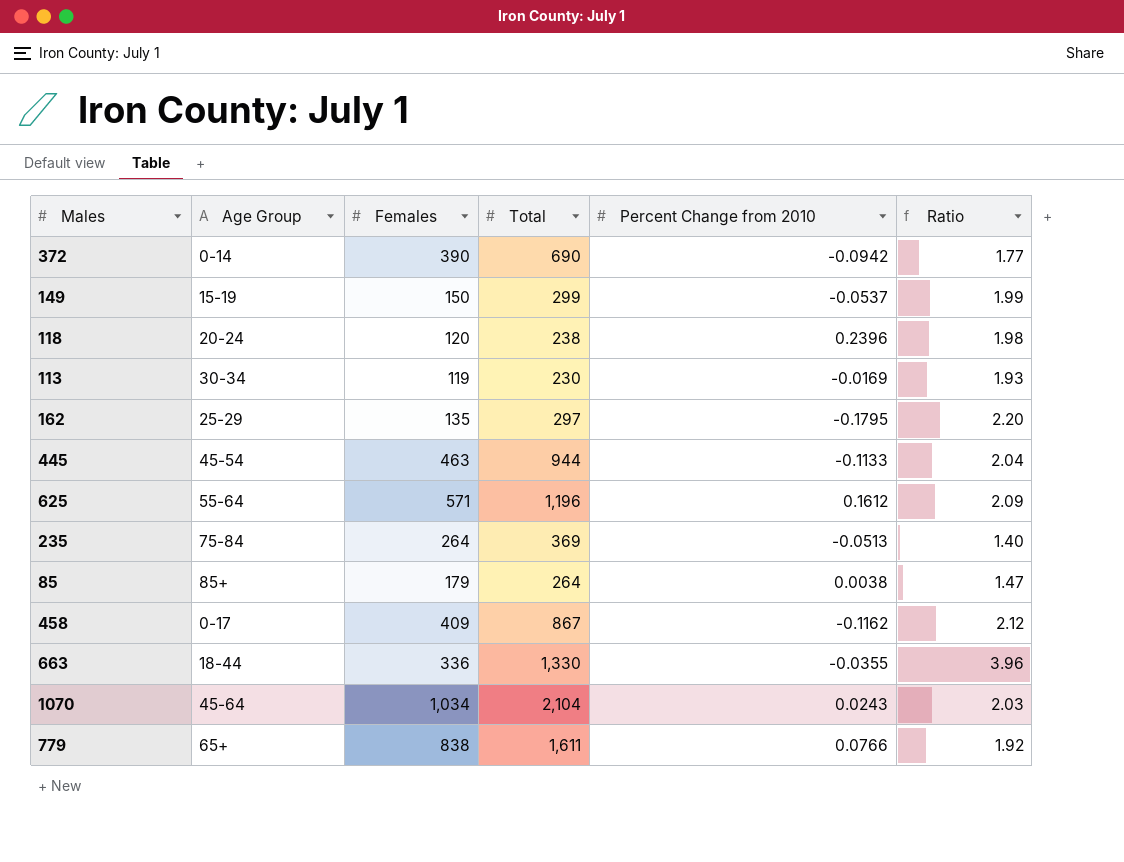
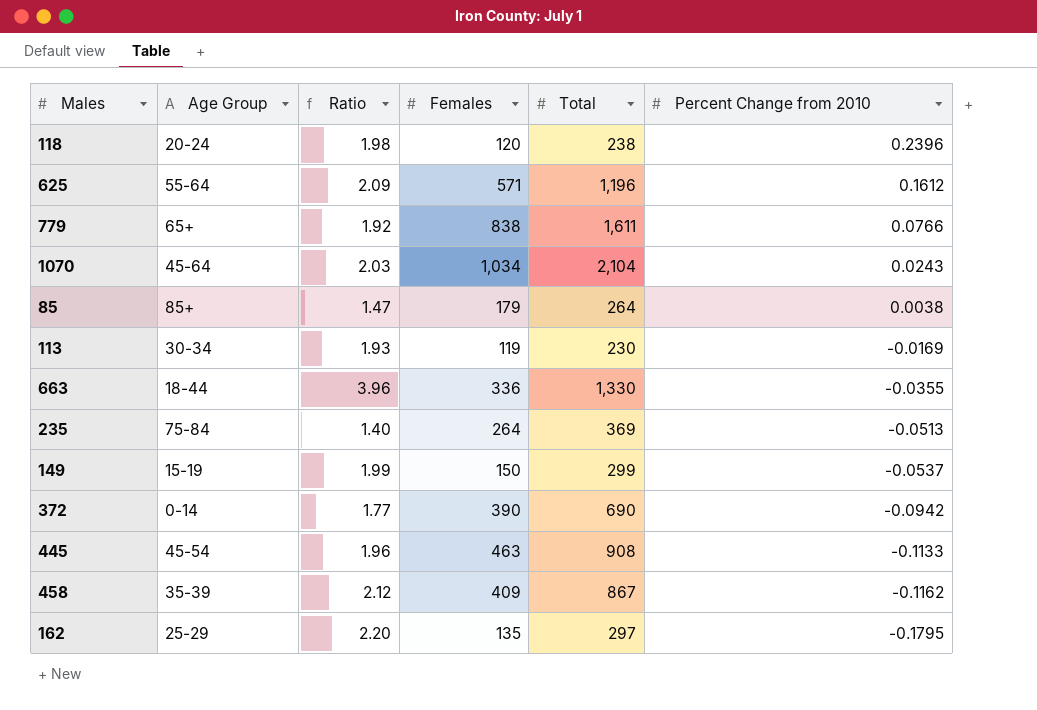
row order: none -> Percent Change from 2010 descending
column Ratio | position: 6 -> 3
445 | Ratio: 2.04 -> 1.96
445 | Total: 944 -> 908
458 | Age Group: 0-17 -> 35-39

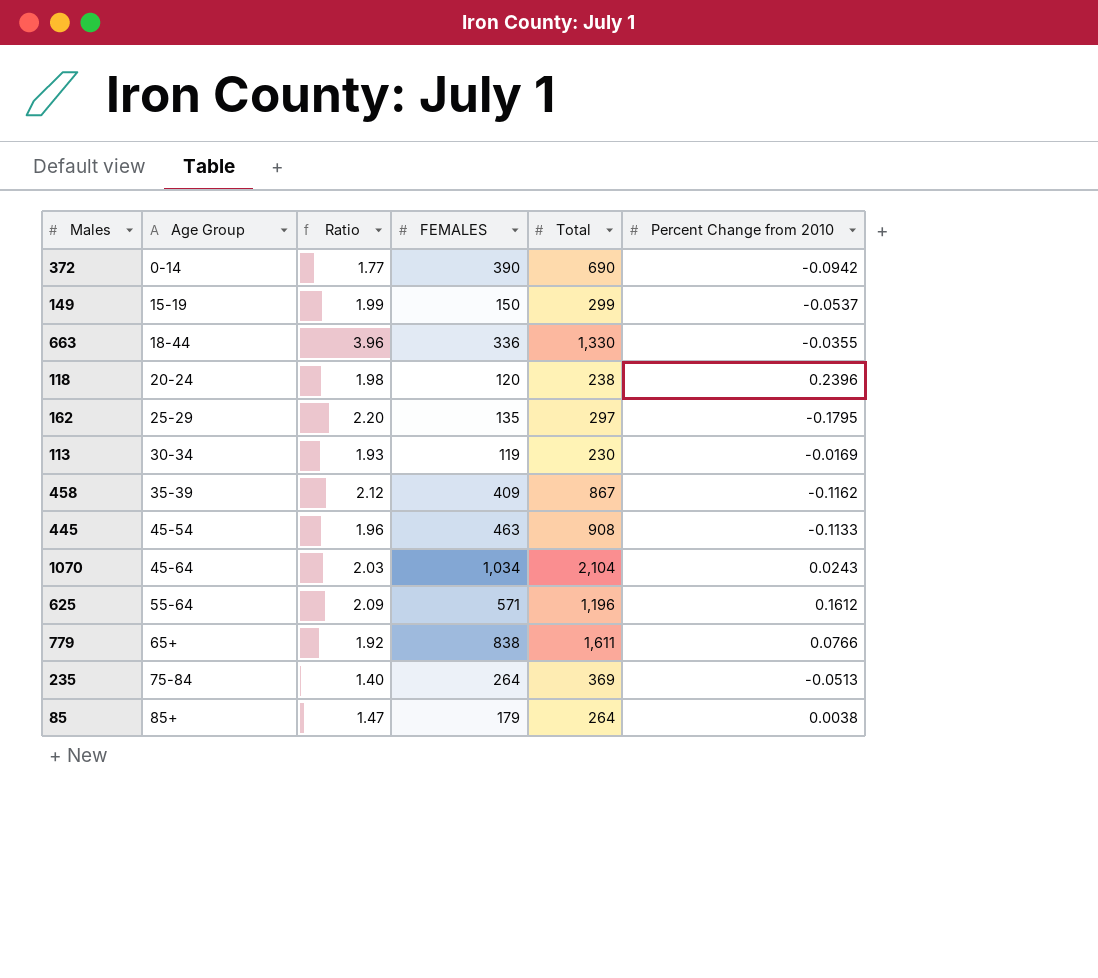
row order: Percent Change from 2010 descending -> Age Group ascending
column name: Females -> FEMALES

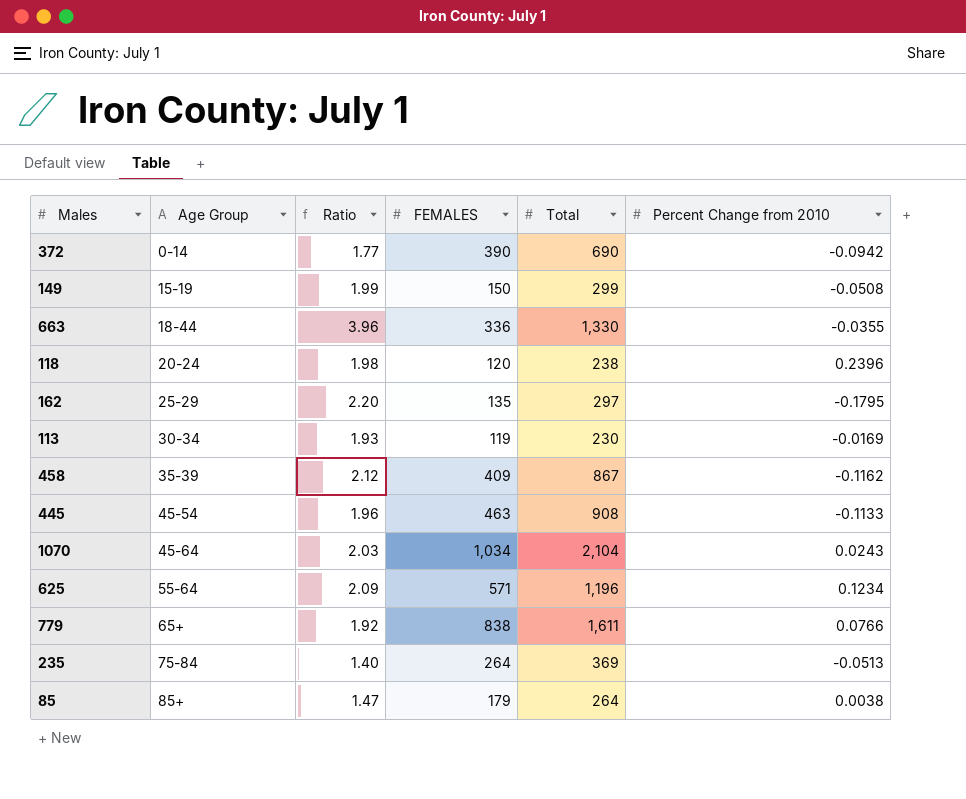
149 | Percent Change from 2010: -0.0537 -> -0.0508
625 | Percent Change from 2010: 0.1612 -> 0.1234

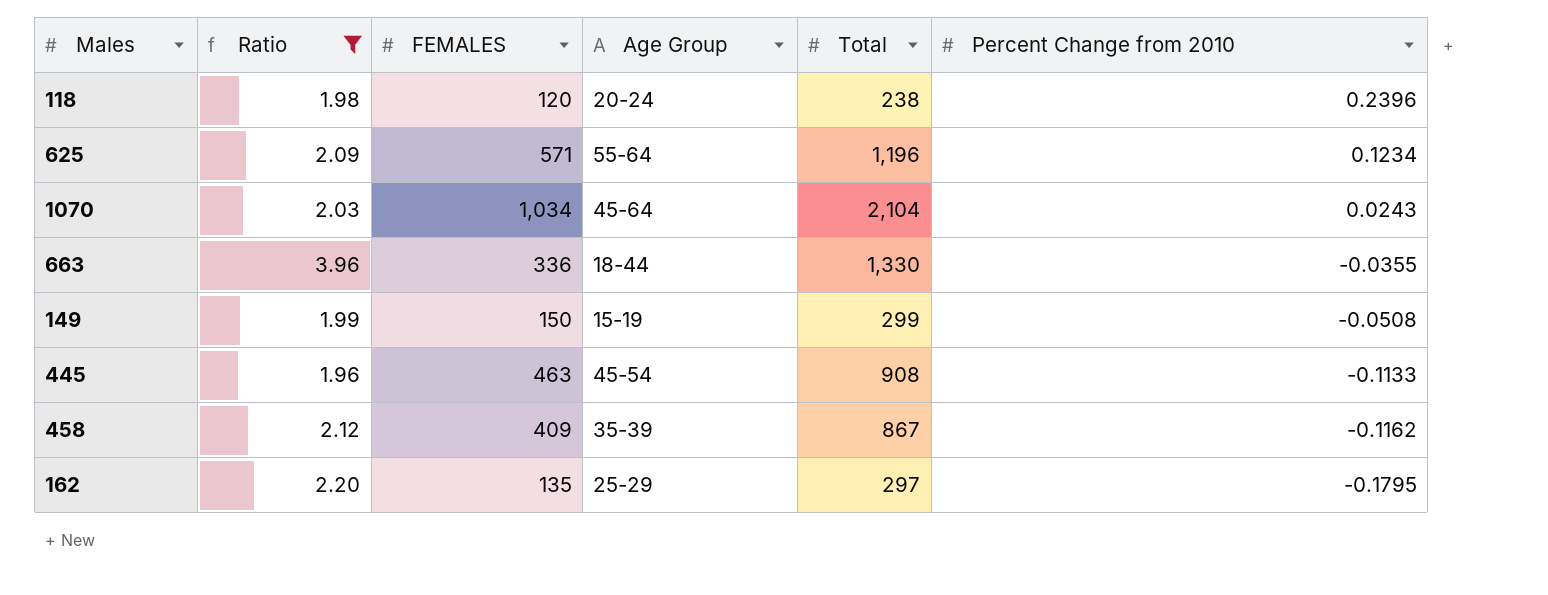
filter: none -> Ratio >= 1.96
row order: Age Group ascending -> Percent Change from 2010 descending
column Age Group | position: 2 -> 4

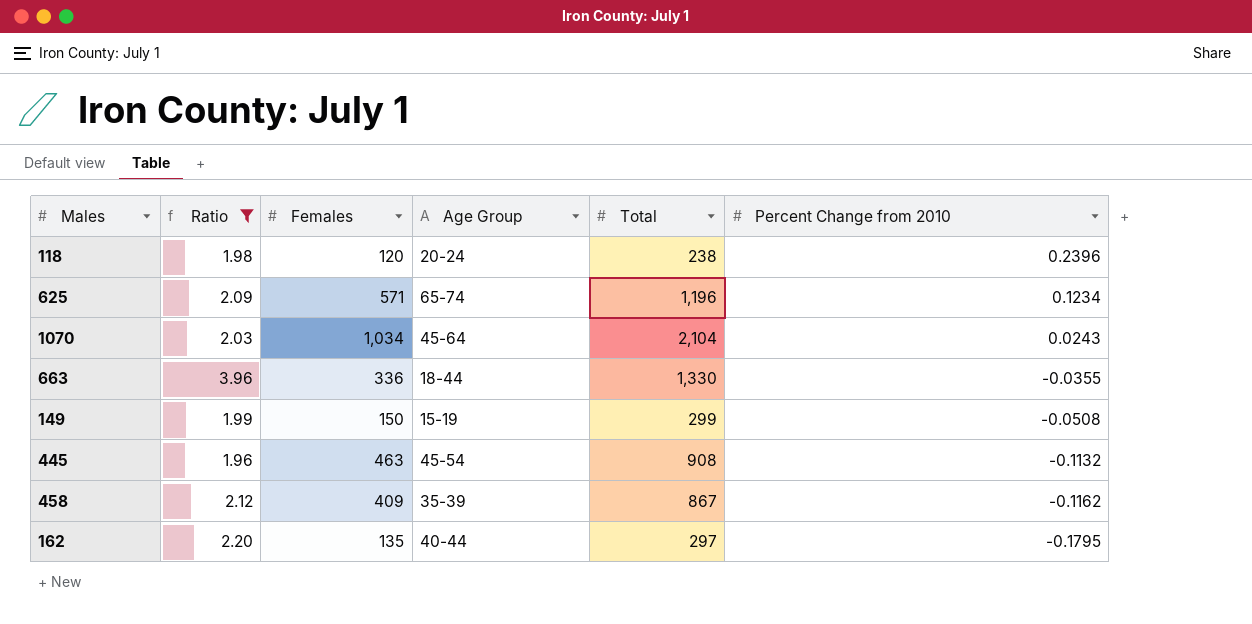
column name: FEMALES -> Females
625 | Age Group: 55-64 -> 65-74
445 | Percent Change from 2010: -0.1133 -> -0.1132
162 | Age Group: 25-29 -> 40-44

